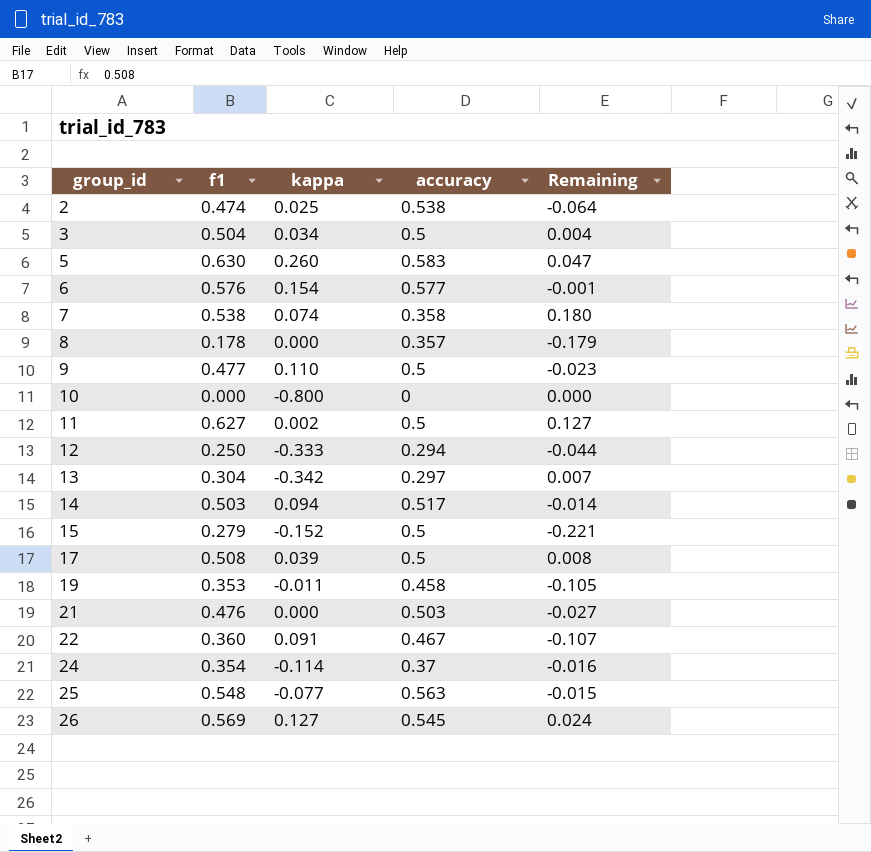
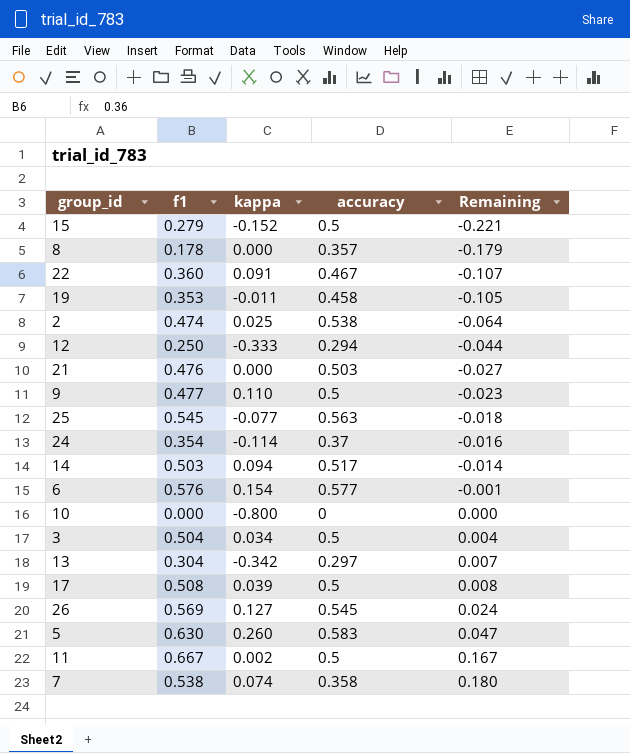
row order: group_id ascending -> Remaining ascending
25 | f1: 0.548 -> 0.545
25 | Remaining: -0.015 -> -0.018
11 | f1: 0.627 -> 0.667
11 | Remaining: 0.127 -> 0.167

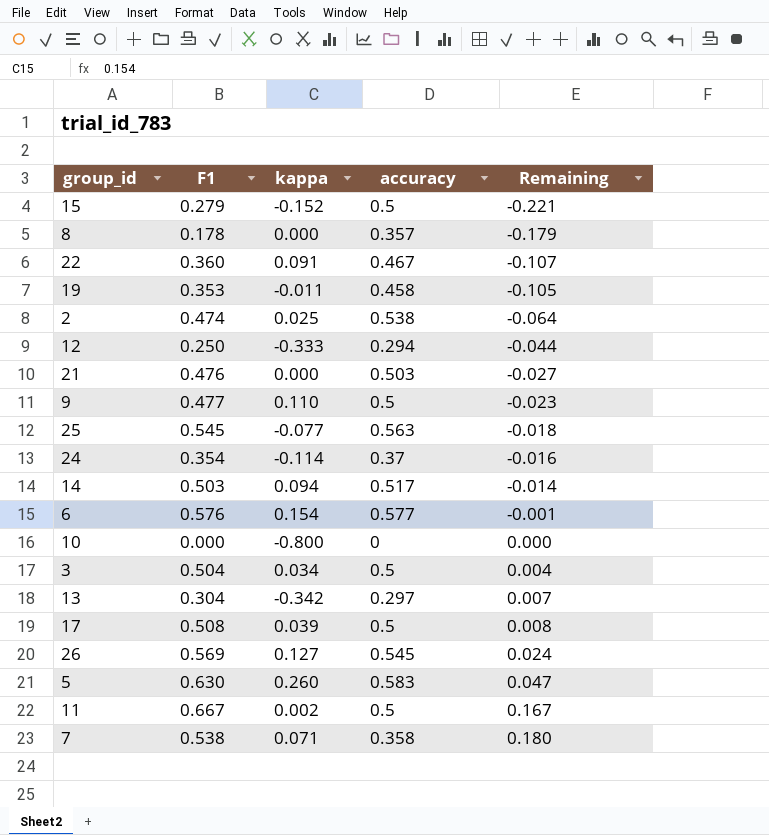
column name: f1 -> F1
7 | kappa: 0.074 -> 0.071

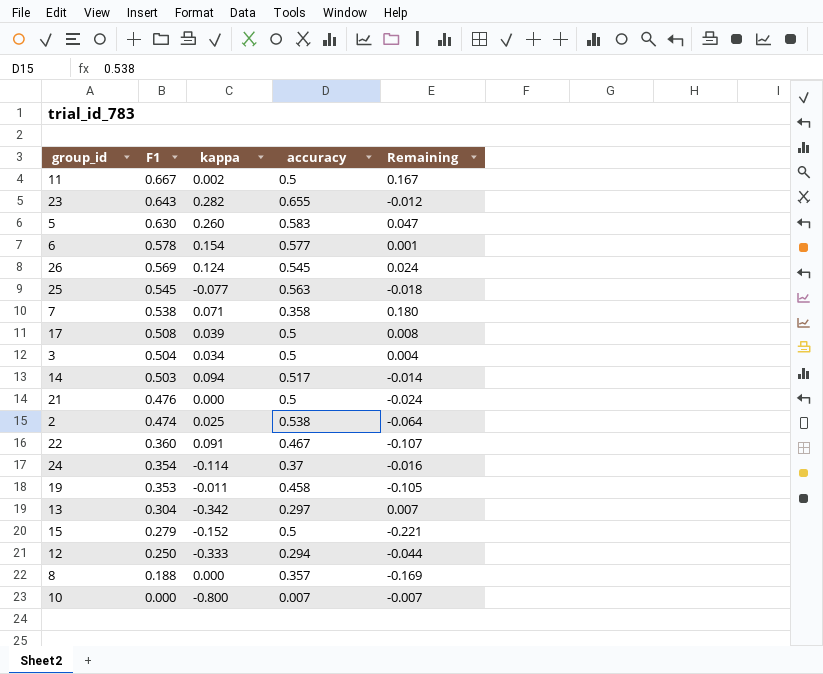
row order: Remaining ascending -> F1 descending
row 9: 0.477 | 0.110 | 0.5 | -0.023 -> none
row 23: none -> 0.643 | 0.282 | 0.655 | -0.012
6 | F1: 0.576 -> 0.578
6 | Remaining: -0.001 -> 0.001
26 | kappa: 0.127 -> 0.124
21 | accuracy: 0.503 -> 0.5
21 | Remaining: -0.027 -> -0.024
8 | F1: 0.178 -> 0.188
8 | Remaining: -0.179 -> -0.169
10 | accuracy: 0 -> 0.007
10 | Remaining: 0.000 -> -0.007

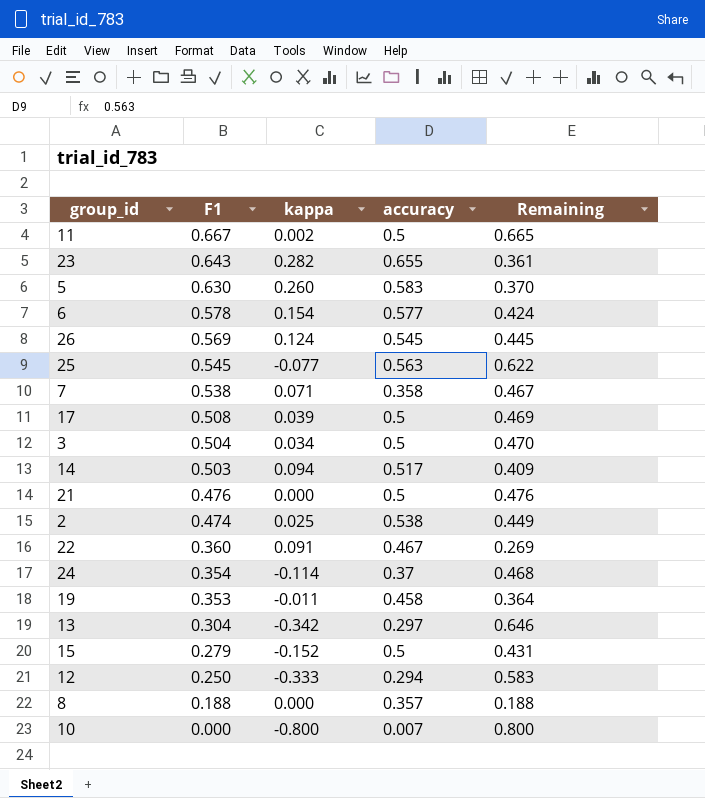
column Remaining | formula: [F1] - [accuracy] -> [F1] - [kappa]

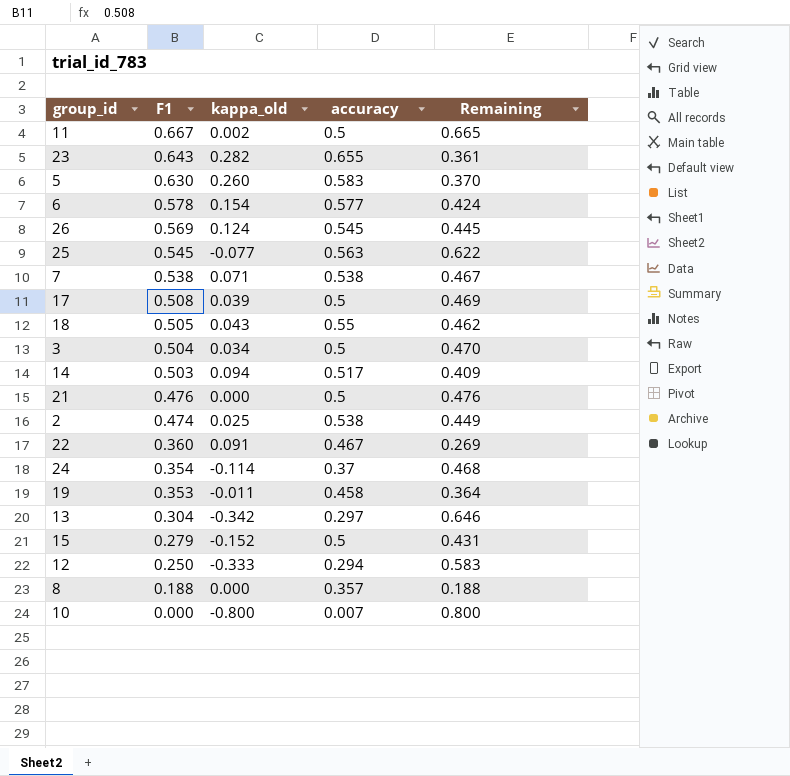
column name: kappa -> kappa_old
7 | accuracy: 0.358 -> 0.538
row 18: none -> 0.505 | 0.043 | 0.55 | 0.462

